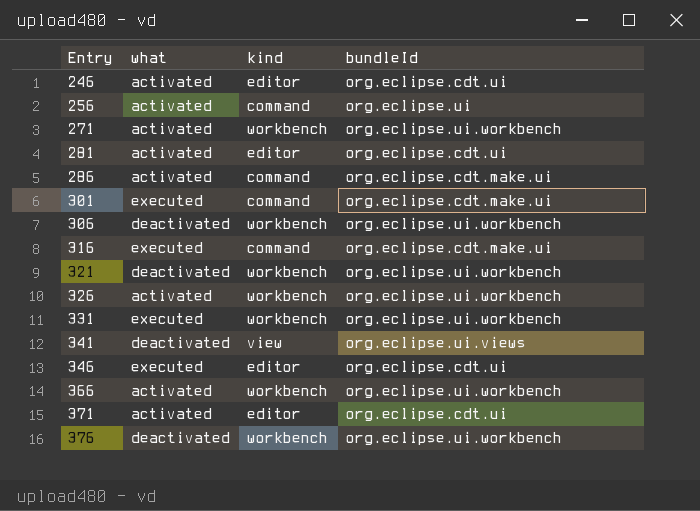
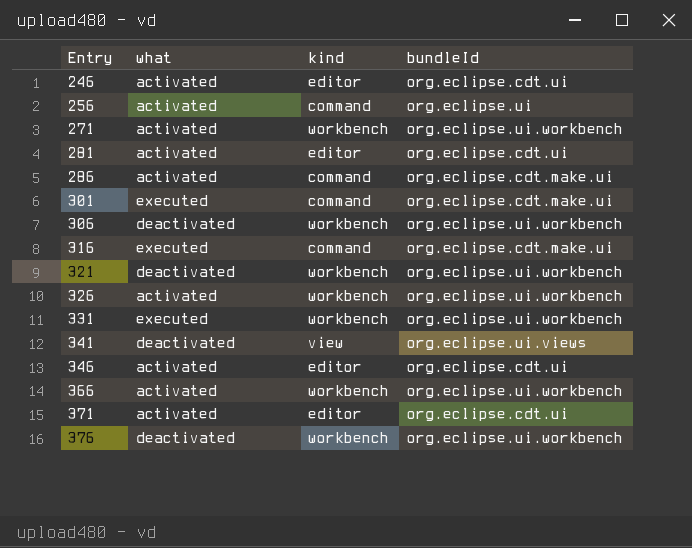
346 | what: executed -> activated

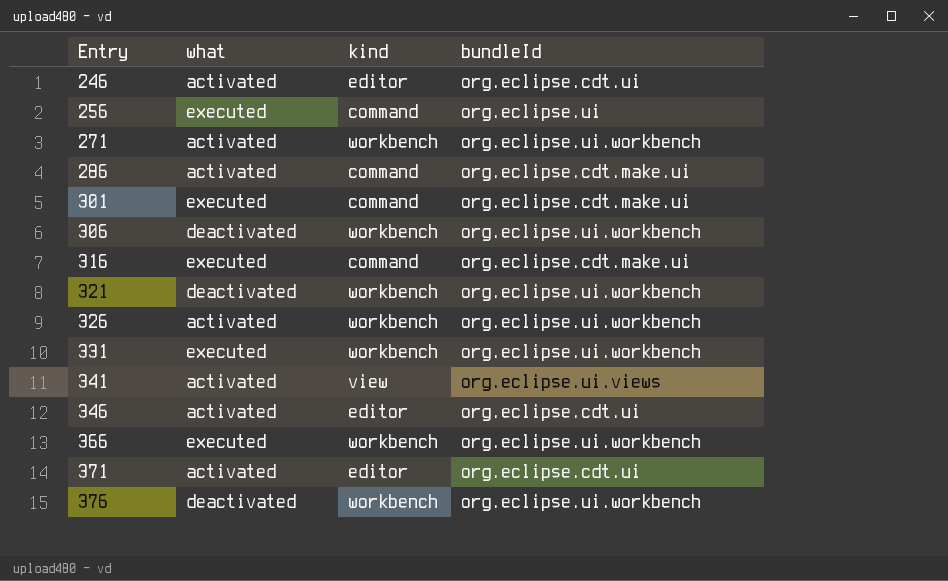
row 281: activated | editor | org.eclipse.cdt.ui -> none
256 | what: activated -> executed
341 | what: deactivated -> activated
366 | what: activated -> executed

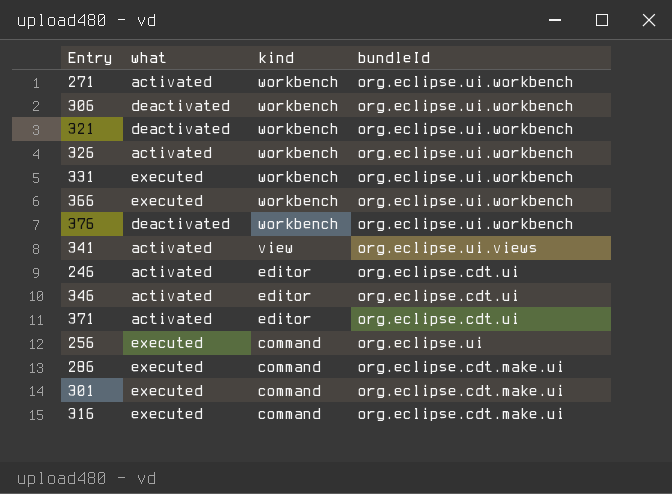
row order: Entry ascending -> kind descending
286 | what: activated -> executed

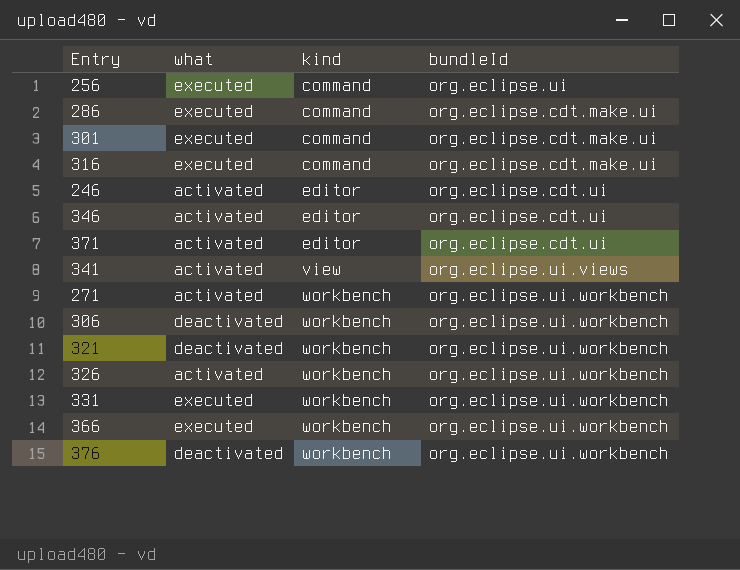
row order: kind descending -> kind ascending

